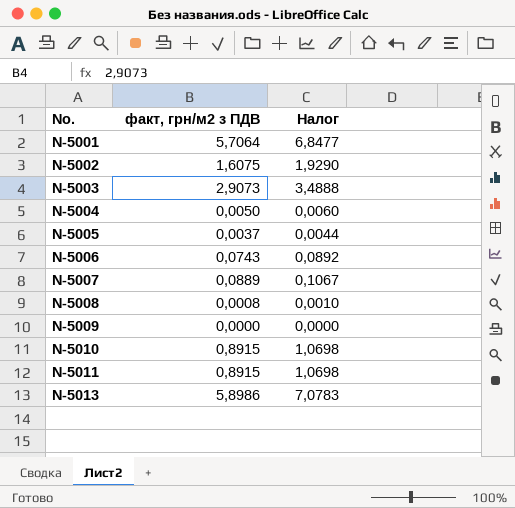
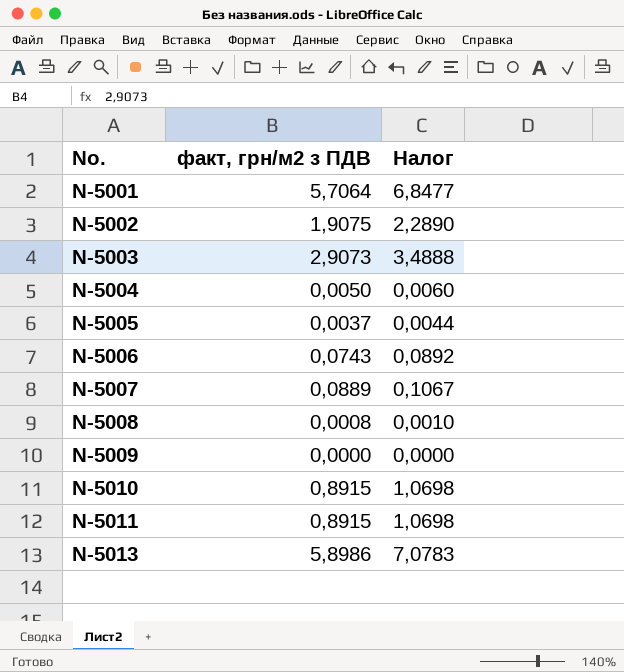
N-5002 | факт, грн/м2 з ПДВ: 1,6075 -> 1,9075
N-5002 | Налог: 1,9290 -> 2,2890

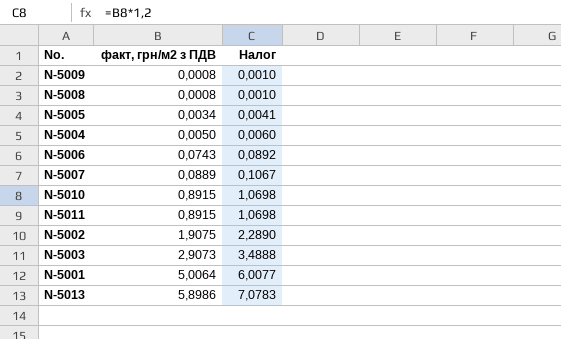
row order: No. ascending -> факт, грн/м2 з ПДВ ascending
N-5009 | факт, грн/м2 з ПДВ: 0,0000 -> 0,0008
N-5009 | Налог: 0,0000 -> 0,0010
N-5005 | факт, грн/м2 з ПДВ: 0,0037 -> 0,0034
N-5005 | Налог: 0,0044 -> 0,0041
N-5001 | факт, грн/м2 з ПДВ: 5,7064 -> 5,0064
N-5001 | Налог: 6,8477 -> 6,0077

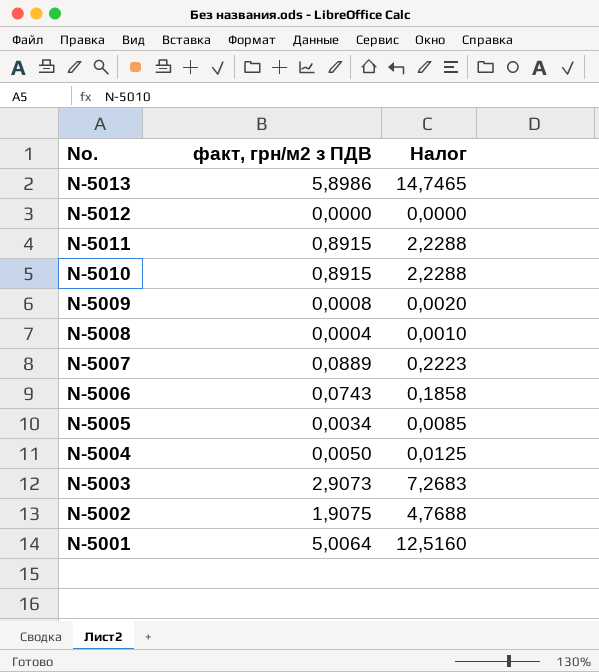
row order: факт, грн/м2 з ПДВ ascending -> No. descending
column Налог | formula: [факт, грн/м2 з ПДВ] * 1,2 -> [факт, грн/м2 з ПДВ] * 2,5
row N-5012: none -> 0,0000 | 0,0000
N-5008 | факт, грн/м2 з ПДВ: 0,0008 -> 0,0004

